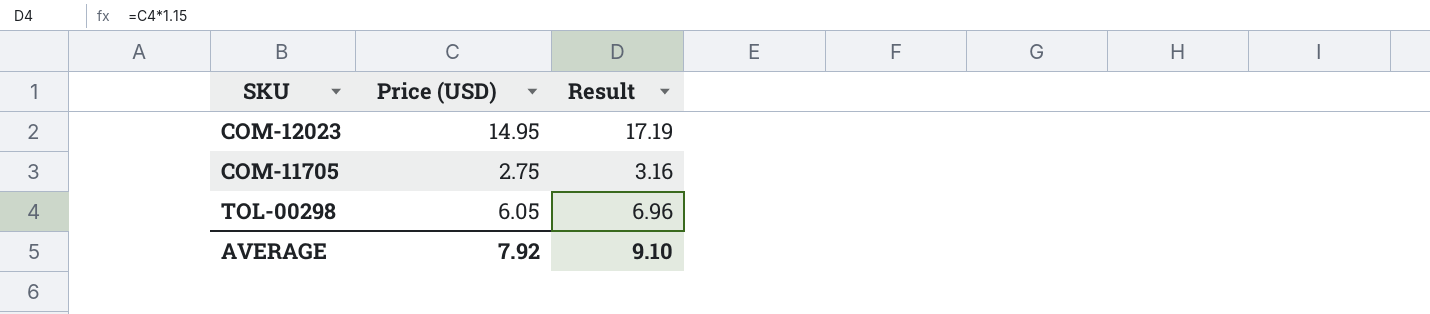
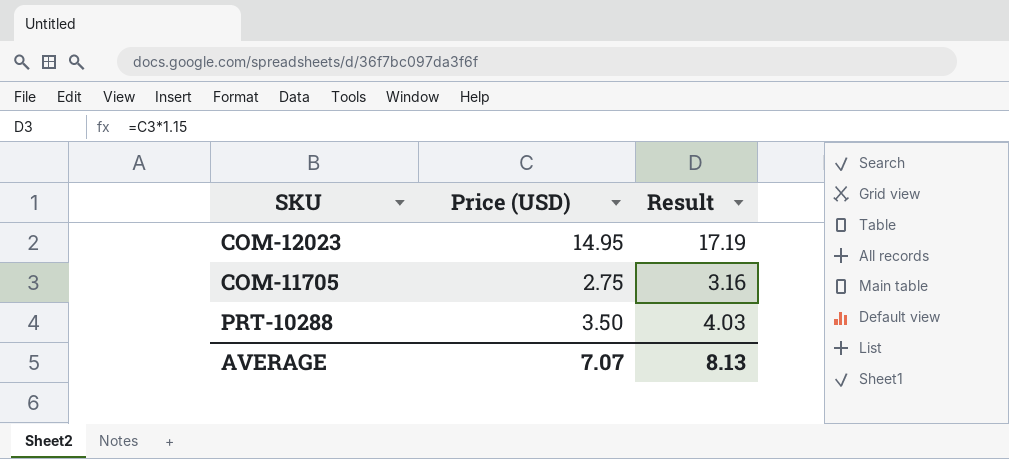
row TOL-00298: 6.05 | 6.96 -> none
row PRT-10288: none -> 3.50 | 4.03
AVERAGE | Price (USD): 7.92 -> 7.07
AVERAGE | Result: 9.10 -> 8.13

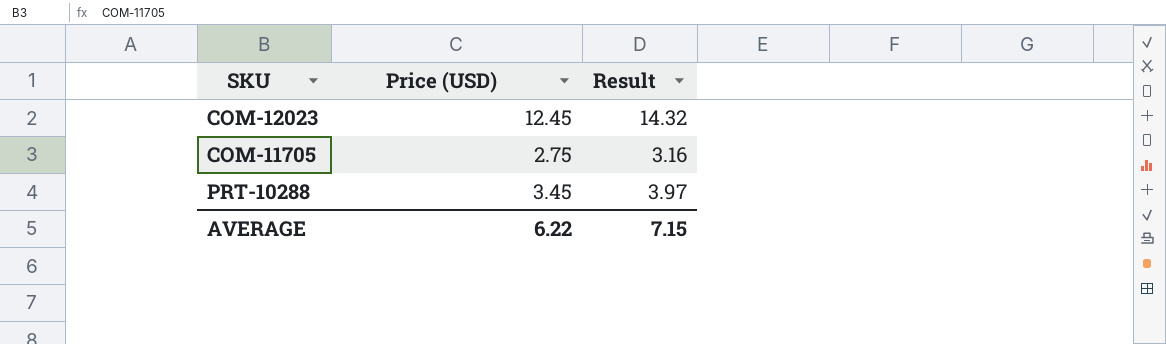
COM-12023 | Price (USD): 14.95 -> 12.45
COM-12023 | Result: 17.19 -> 14.32
PRT-10288 | Price (USD): 3.50 -> 3.45
PRT-10288 | Result: 4.03 -> 3.97
AVERAGE | Price (USD): 7.07 -> 6.22
AVERAGE | Result: 8.13 -> 7.15

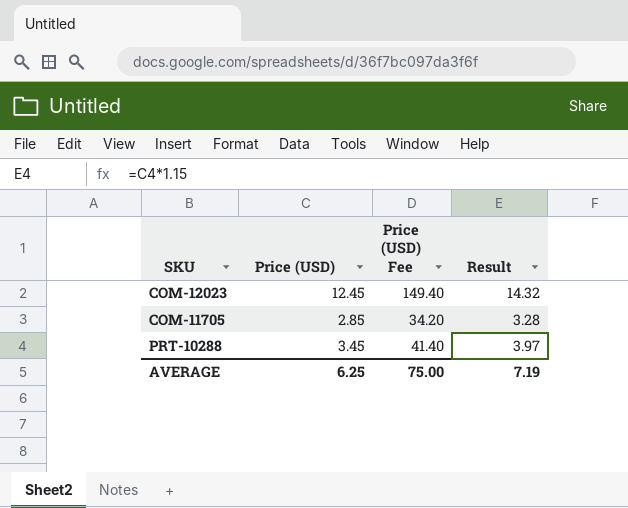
column Price (USD) Fee | formula: none -> [Price (USD)] * 12
COM-11705 | Price (USD): 2.75 -> 2.85
COM-11705 | Result: 3.16 -> 3.28
AVERAGE | Price (USD): 6.22 -> 6.25
AVERAGE | Result: 7.15 -> 7.19

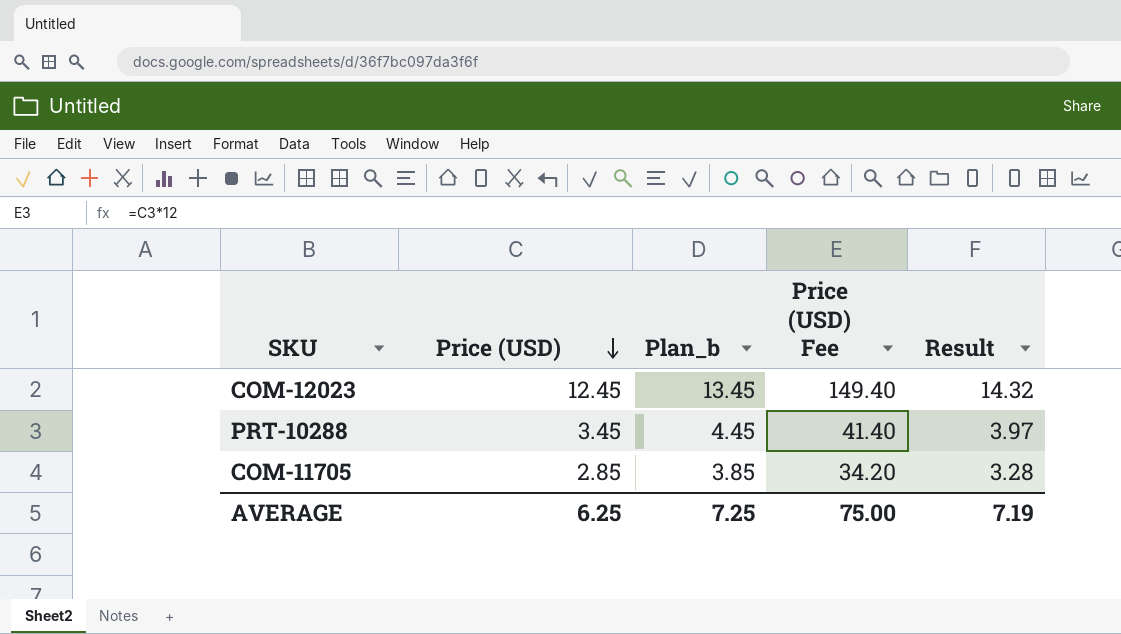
row order: none -> Price (USD) descending
column Plan_b | formula: none -> [Price (USD)] + 1

